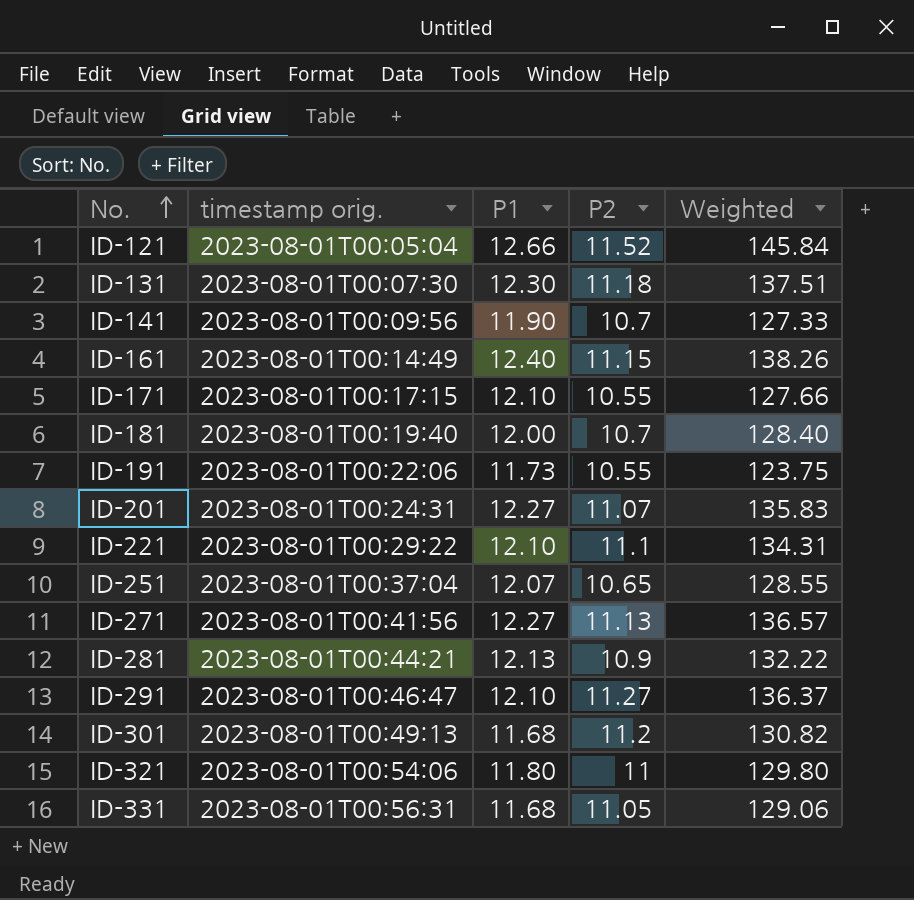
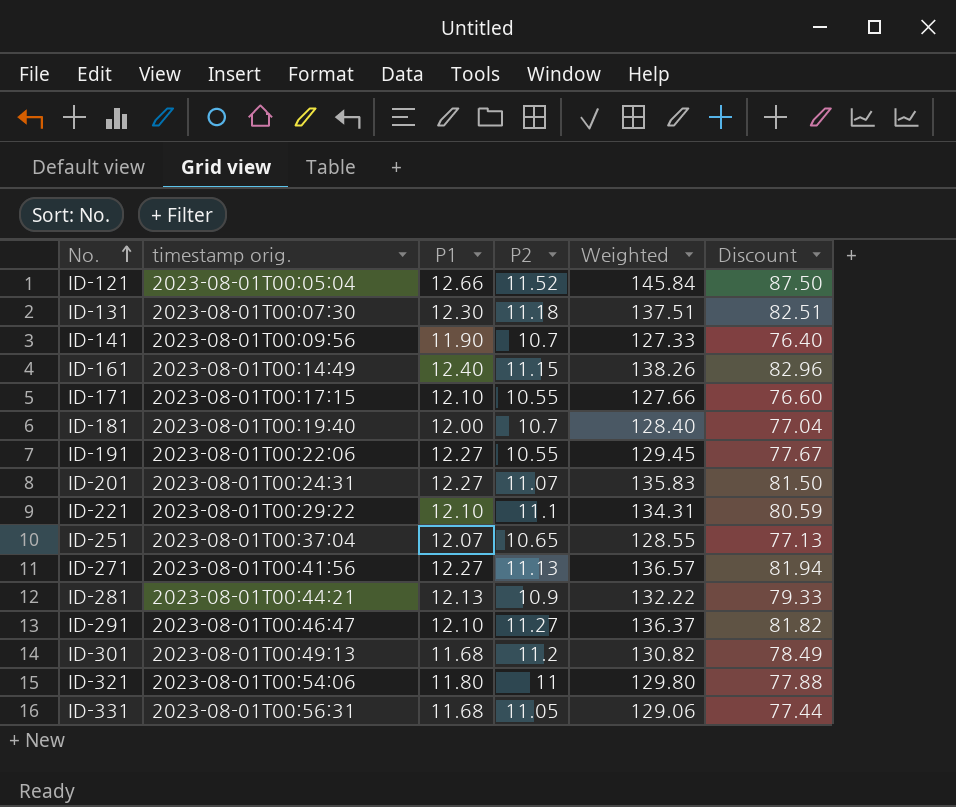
column Discount | formula: none -> [Weighted] * 0.6
ID-191 | P1: 11.73 -> 12.27
ID-191 | Weighted: 123.75 -> 129.45

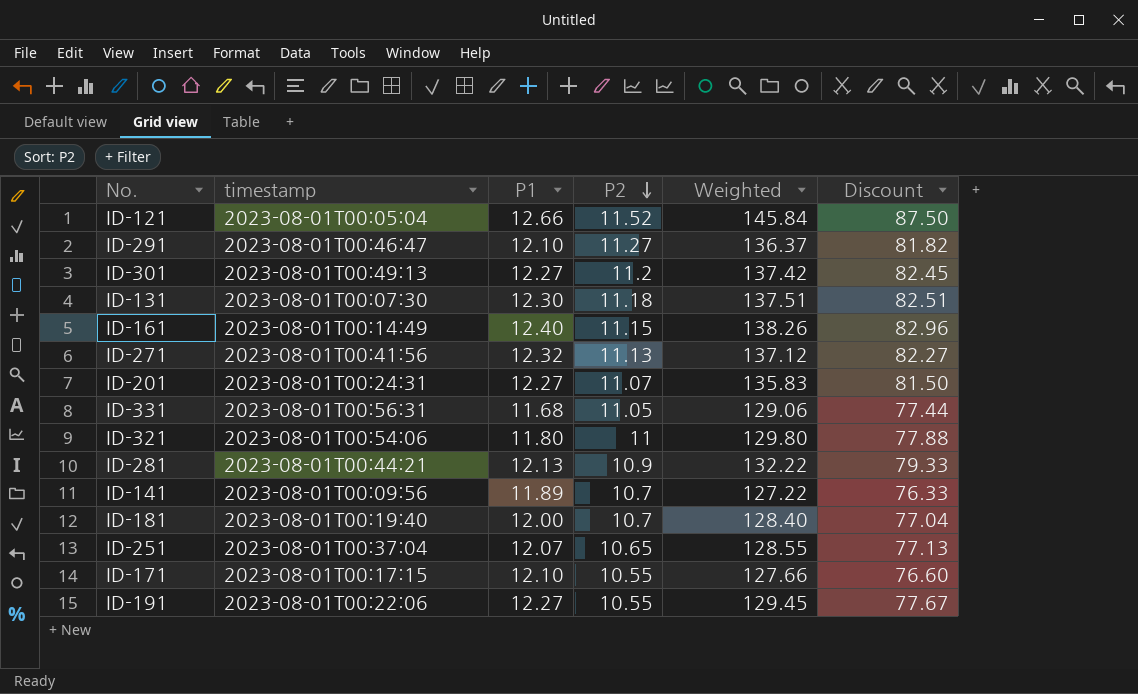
row order: No. ascending -> P2 descending
column name: timestamp orig. -> timestamp
row ID-221: 2023-08-01T00:29:22 | 12.10 | 11.1 | 134.31 | 80.59 -> none
ID-301 | P1: 11.68 -> 12.27
ID-301 | Weighted: 130.82 -> 137.42
ID-301 | Discount: 78.49 -> 82.45
ID-271 | P1: 12.27 -> 12.32
ID-271 | Weighted: 136.57 -> 137.12
ID-271 | Discount: 81.94 -> 82.27
ID-141 | P1: 11.90 -> 11.89
ID-141 | Weighted: 127.33 -> 127.22
ID-141 | Discount: 76.40 -> 76.33

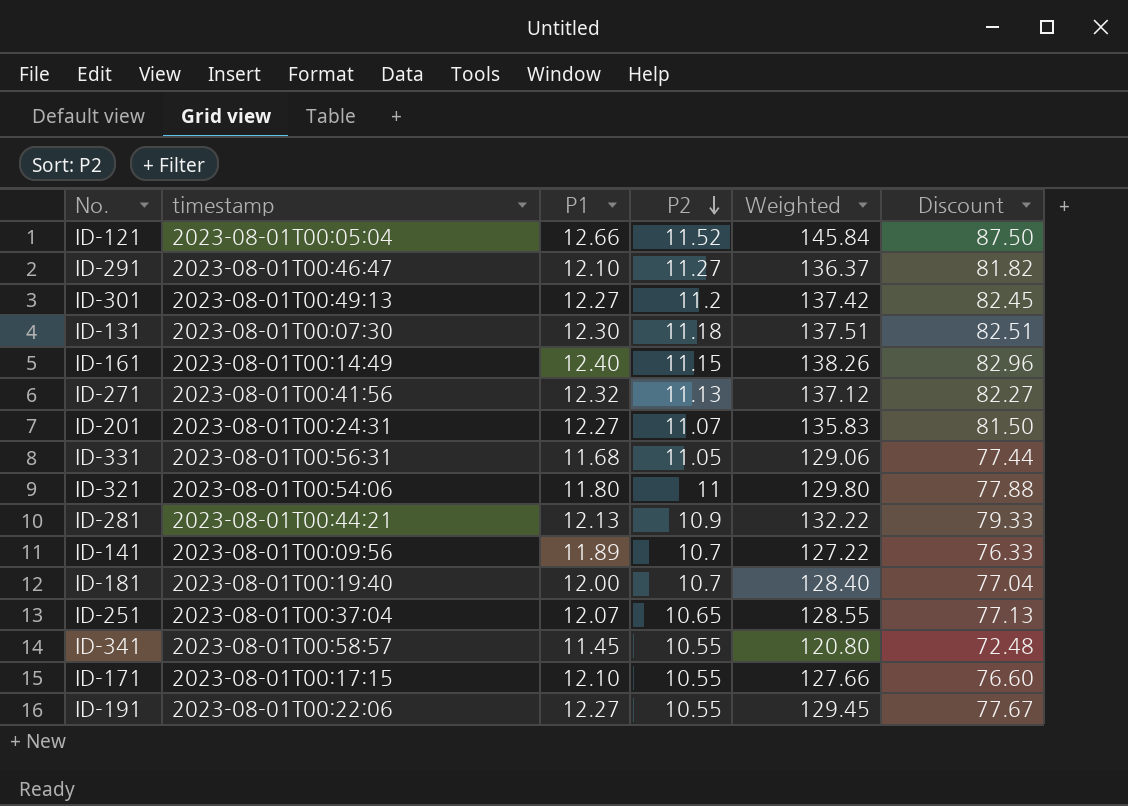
row ID-341: none -> 2023-08-01T00:58:57 | 11.45 | 10.55 | 120.80 | 72.48

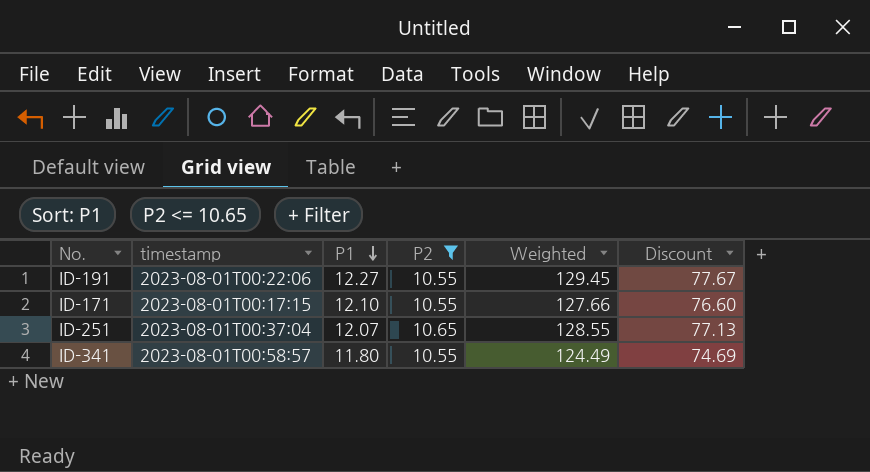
filter: none -> P2 <= 10.65
row order: P2 descending -> P1 descending
ID-341 | P1: 11.45 -> 11.80
ID-341 | Weighted: 120.80 -> 124.49
ID-341 | Discount: 72.48 -> 74.69

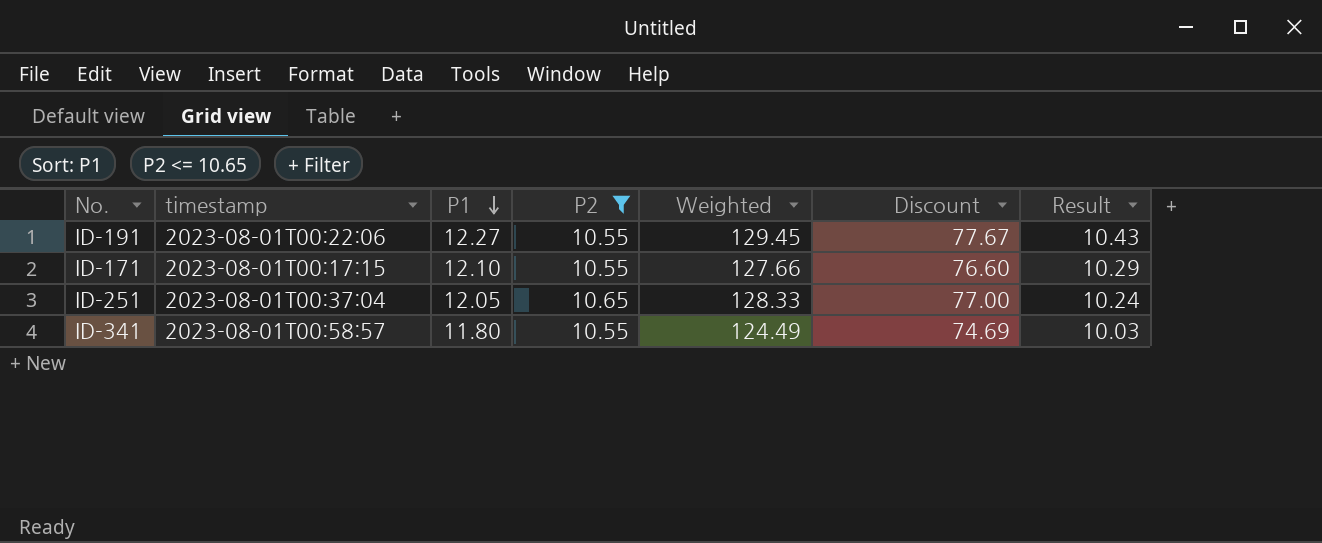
column Result | formula: none -> [P1] * 0.85
ID-251 | P1: 12.07 -> 12.05
ID-251 | Weighted: 128.55 -> 128.33
ID-251 | Discount: 77.13 -> 77.00

